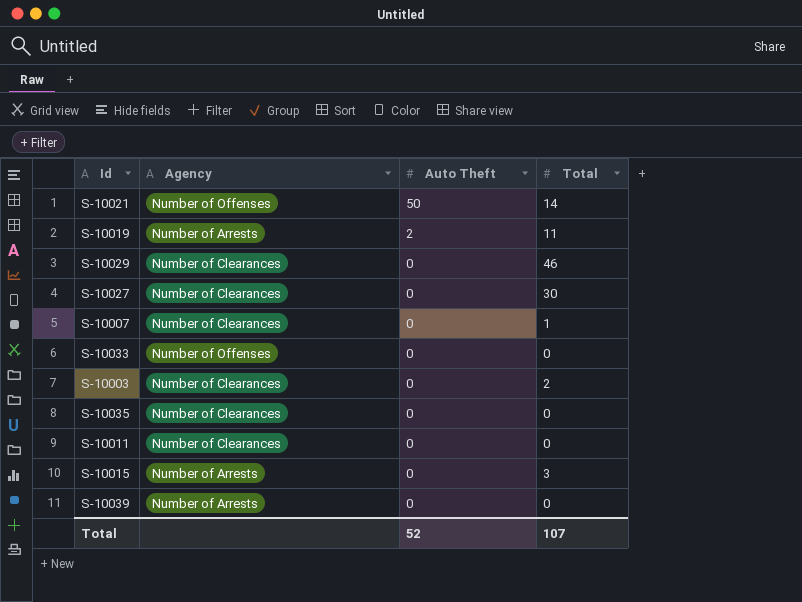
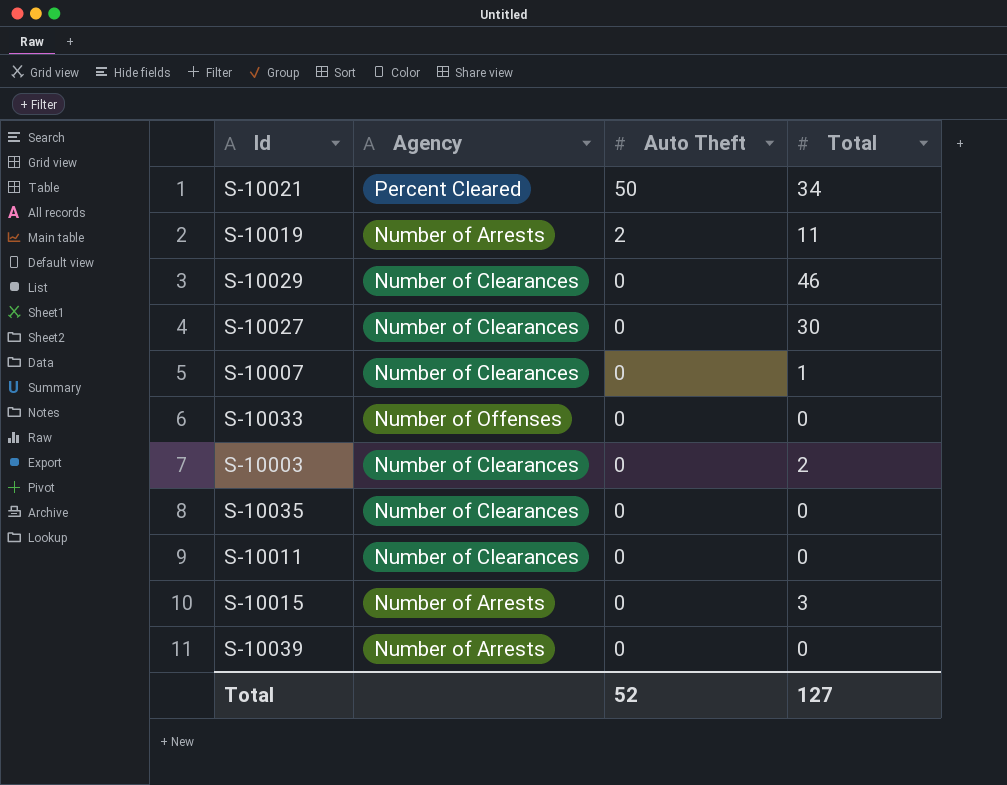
S-10021 | Agency: Number of Offenses -> Percent Cleared
S-10021 | Total: 14 -> 34
Total | Total: 107 -> 127

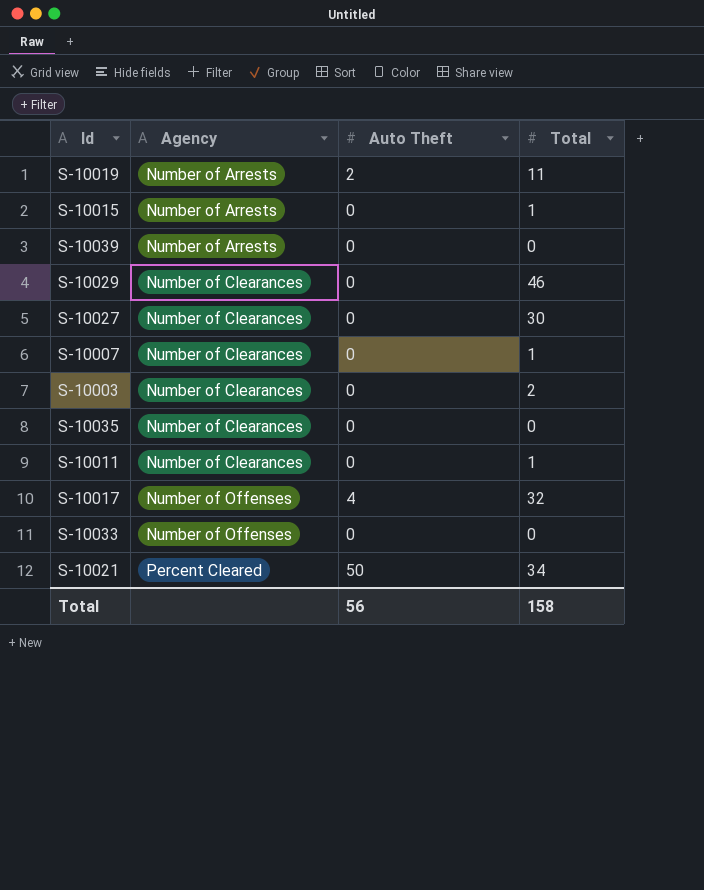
row order: Auto Theft descending -> Agency ascending
S-10015 | Total: 3 -> 1
S-10011 | Total: 0 -> 1
row S-10017: none -> Number of Offenses | 4 | 32
Total | Auto Theft: 52 -> 56
Total | Total: 127 -> 158

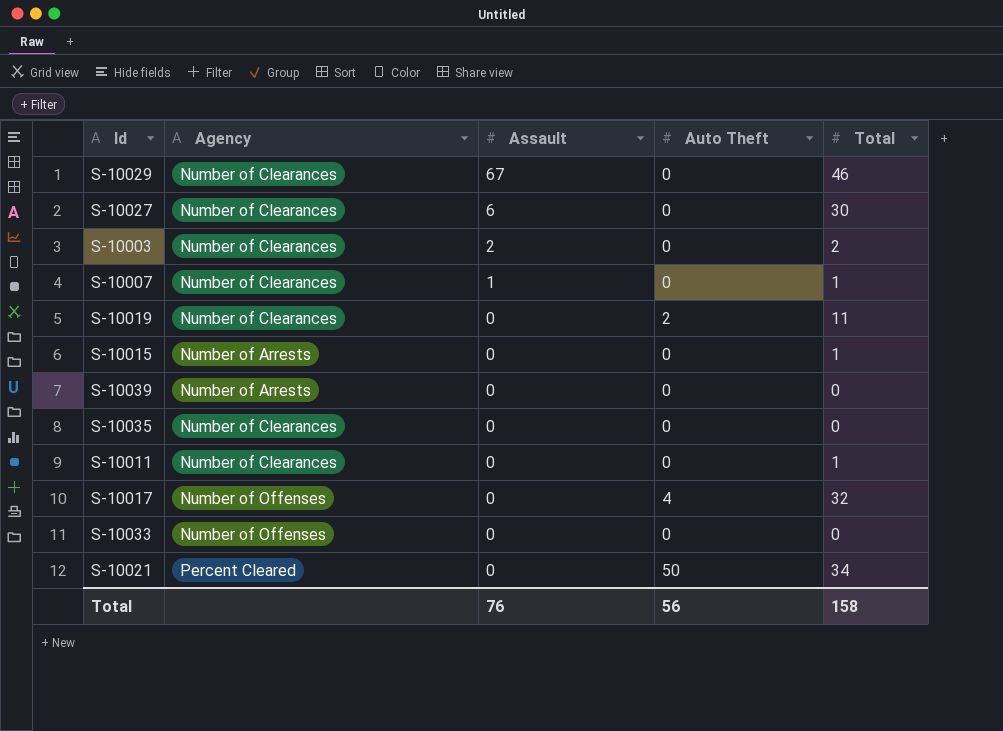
row order: Agency ascending -> Assault descending
column Assault | position: none -> 3
S-10019 | Agency: Number of Arrests -> Number of Clearances

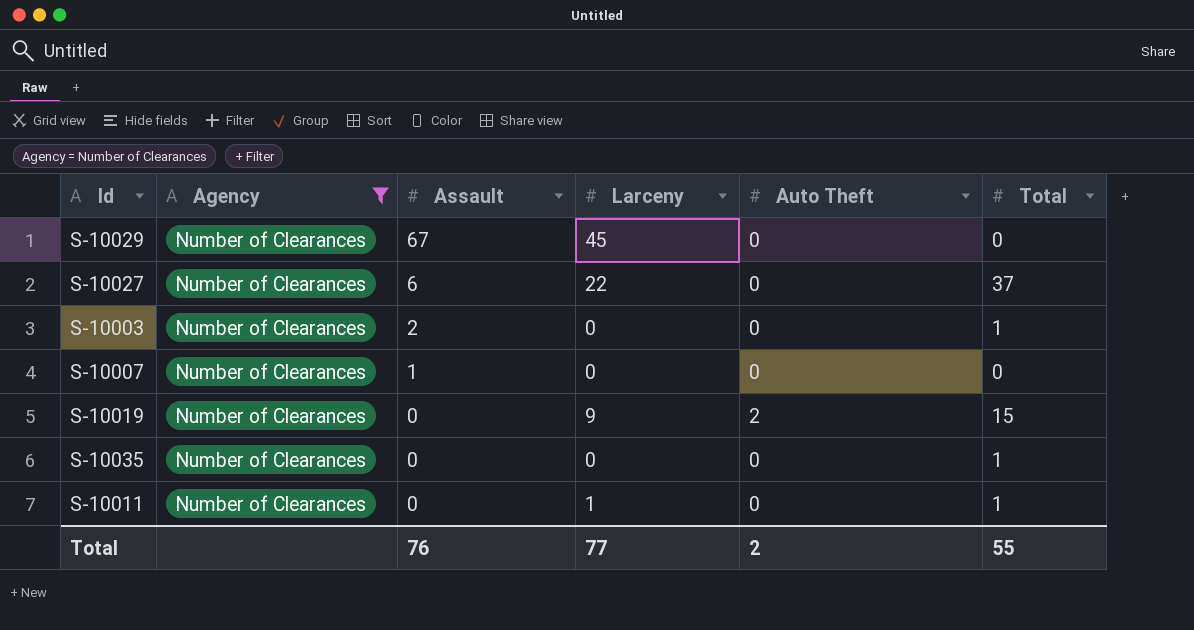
filter: none -> Agency = Number of Clearances
column Larceny | position: none -> 4
S-10029 | Total: 46 -> 0
S-10027 | Total: 30 -> 37
S-10003 | Total: 2 -> 1
S-10007 | Total: 1 -> 0
S-10019 | Total: 11 -> 15
S-10035 | Total: 0 -> 1
Total | Auto Theft: 56 -> 2
Total | Total: 158 -> 55

